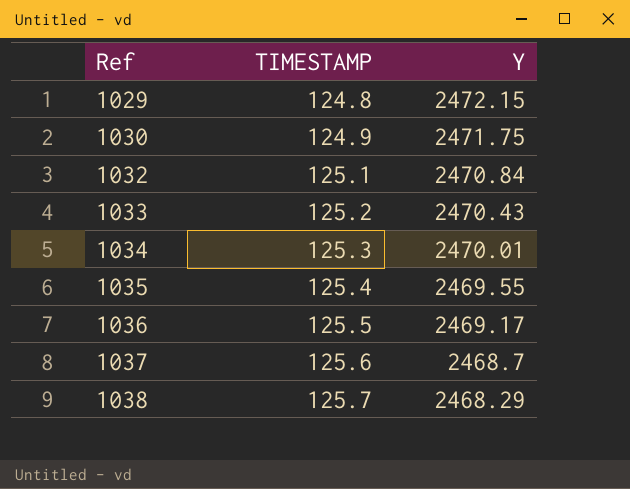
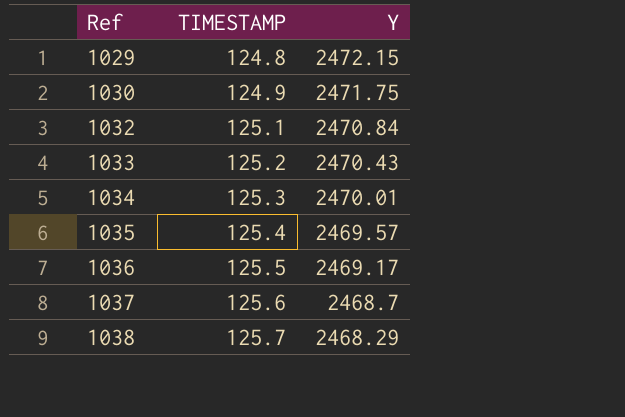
1035 | Y: 2469.55 -> 2469.57

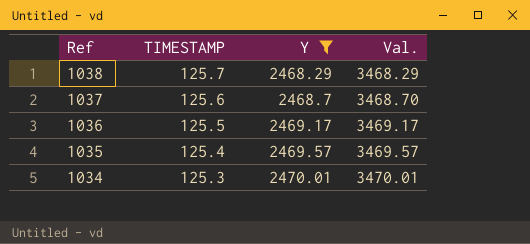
filter: none -> Y <= 2470.01
row order: Ref ascending -> Ref descending
column Val. | formula: none -> [Y] + 1000

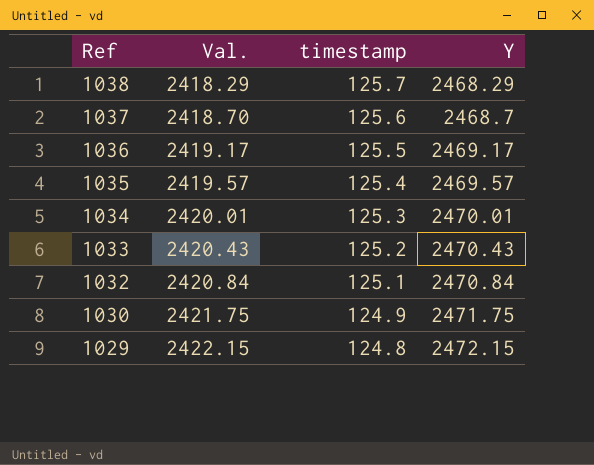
filter: Y <= 2470.01 -> none
column Val. | formula: [Y] + 1000 -> [Y] - 50
column Val. | position: 4 -> 2
column name: TIMESTAMP -> timestamp

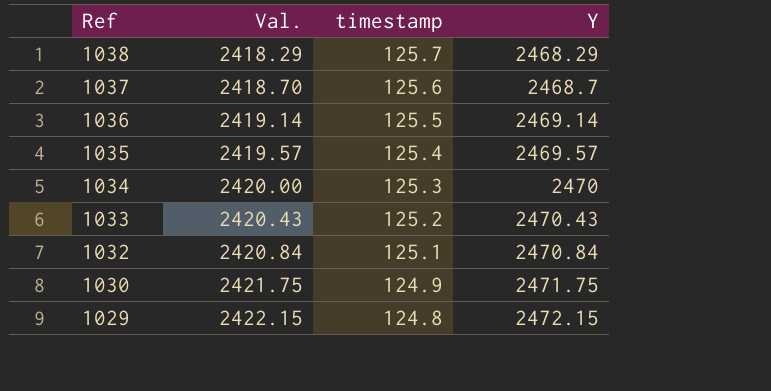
1036 | Val.: 2419.17 -> 2419.14
1036 | Y: 2469.17 -> 2469.14
1034 | Val.: 2420.01 -> 2420.00
1034 | Y: 2470.01 -> 2470

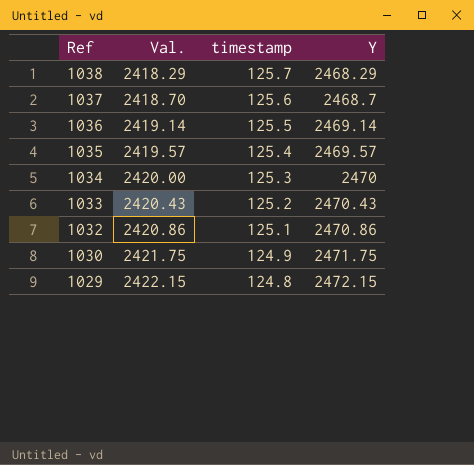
1032 | Val.: 2420.84 -> 2420.86
1032 | Y: 2470.84 -> 2470.86

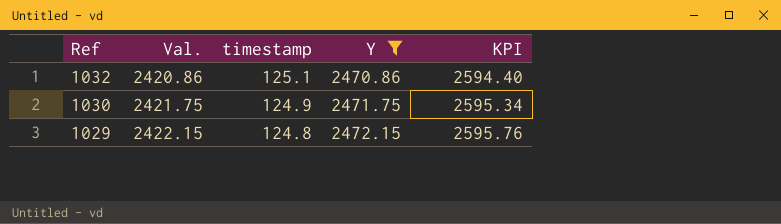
filter: none -> Y >= 2470.86
column KPI | formula: none -> [Y] * 1.05

